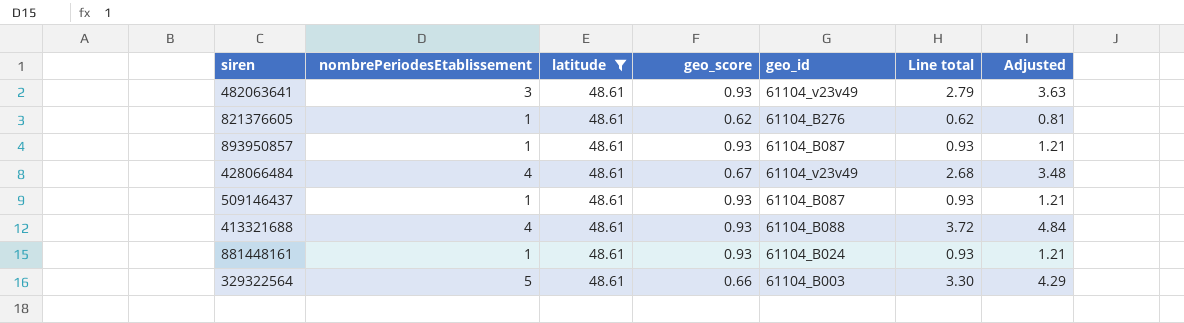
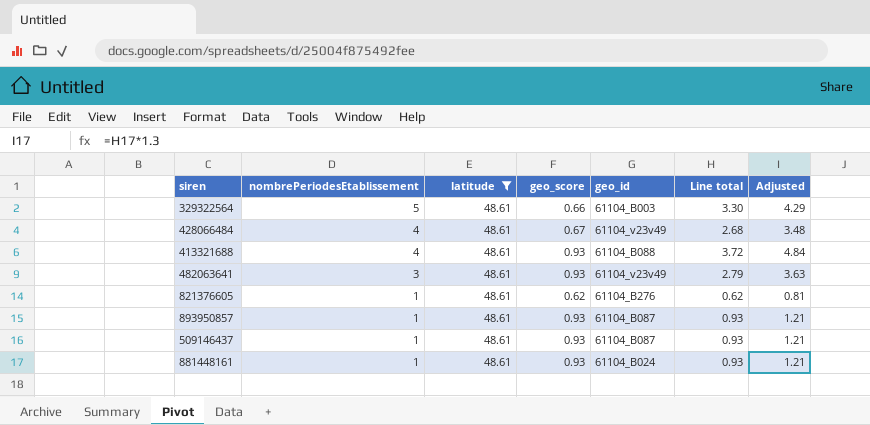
row order: none -> nombrePeriodesEtablissement descending

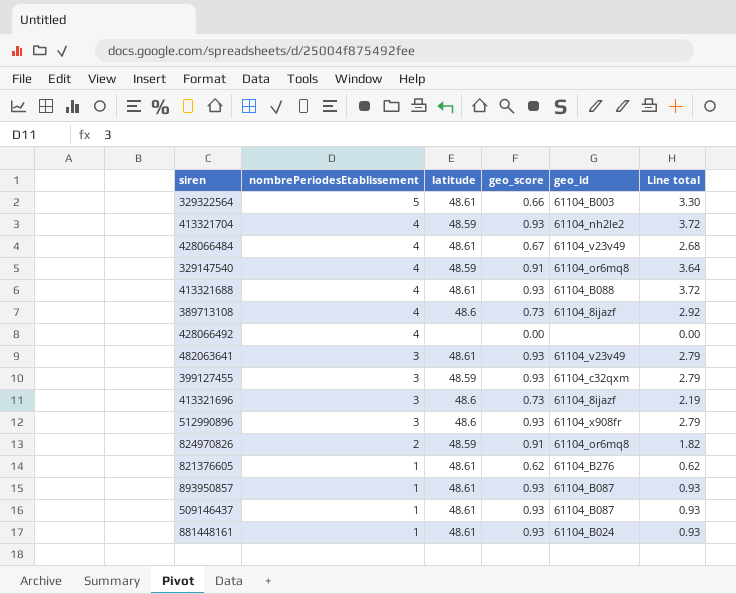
filter: latitude = 48.61 -> none
column Adjusted | formula: [Line total] * 1.3 -> none

